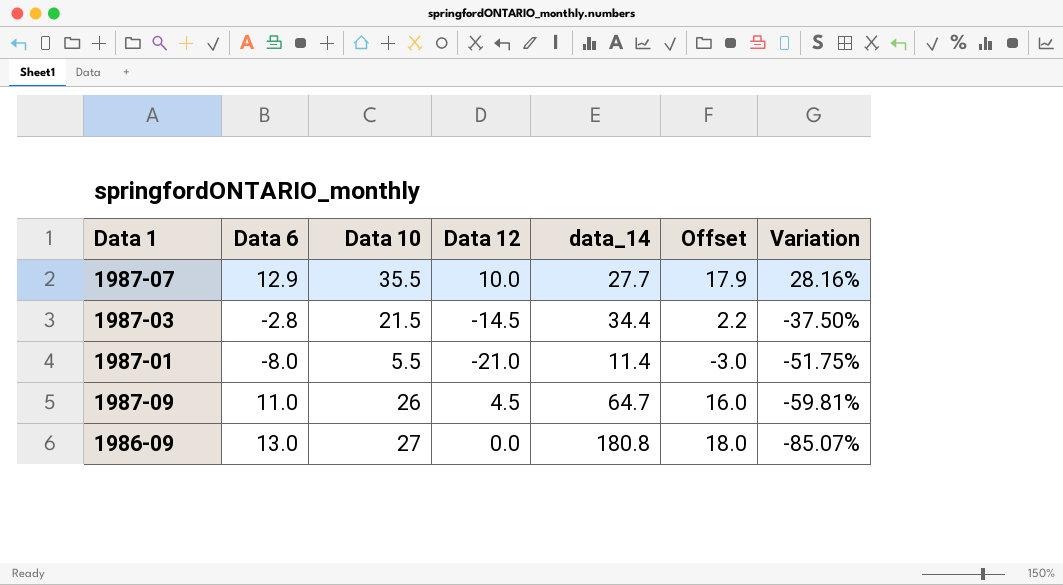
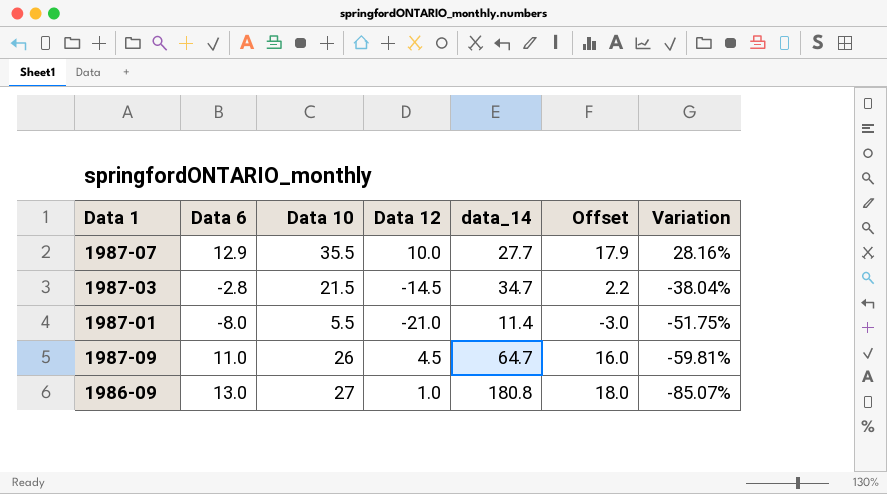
1987-03 | data_14: 34.4 -> 34.7
1987-03 | Variation: -37.50% -> -38.04%
1986-09 | Data 12: 0.0 -> 1.0

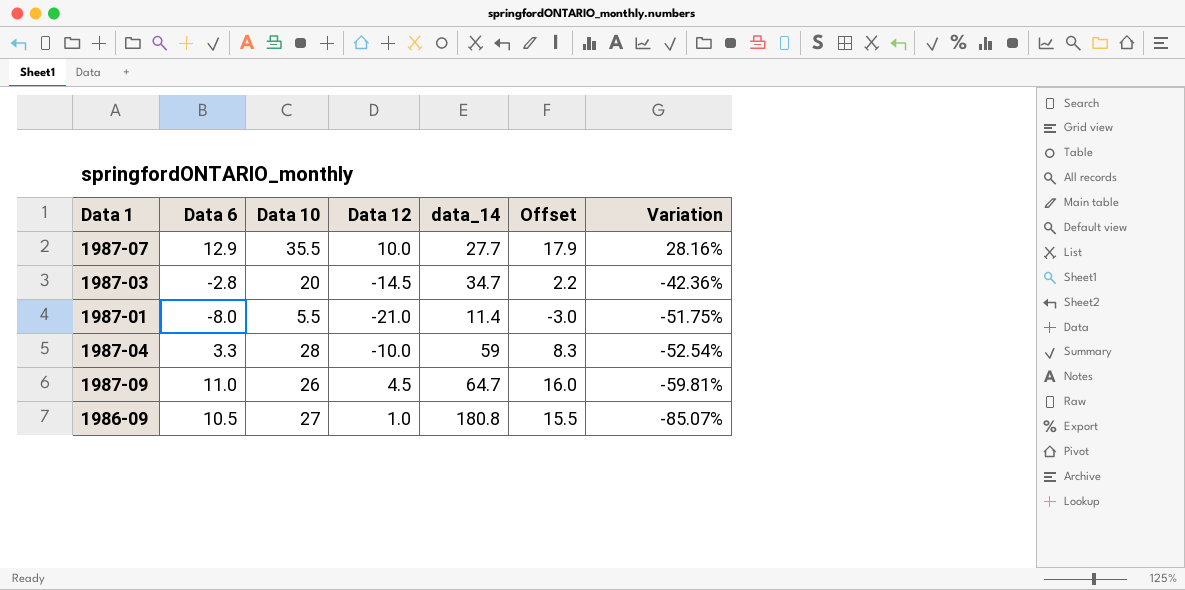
1987-03 | Data 10: 21.5 -> 20
1987-03 | Variation: -38.04% -> -42.36%
row 1987-04: none -> 3.3 | 28 | -10.0 | 59 | 8.3 | -52.54%
1986-09 | Data 6: 13.0 -> 10.5
1986-09 | Offset: 18.0 -> 15.5

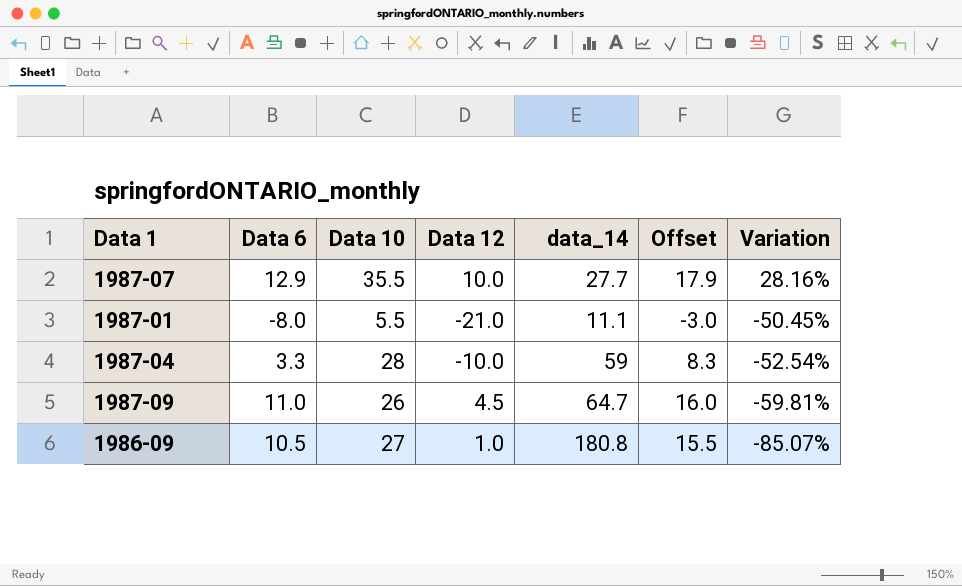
row 1987-03: -2.8 | 20 | -14.5 | 34.7 | 2.2 | -42.36% -> none
1987-01 | data_14: 11.4 -> 11.1
1987-01 | Variation: -51.75% -> -50.45%

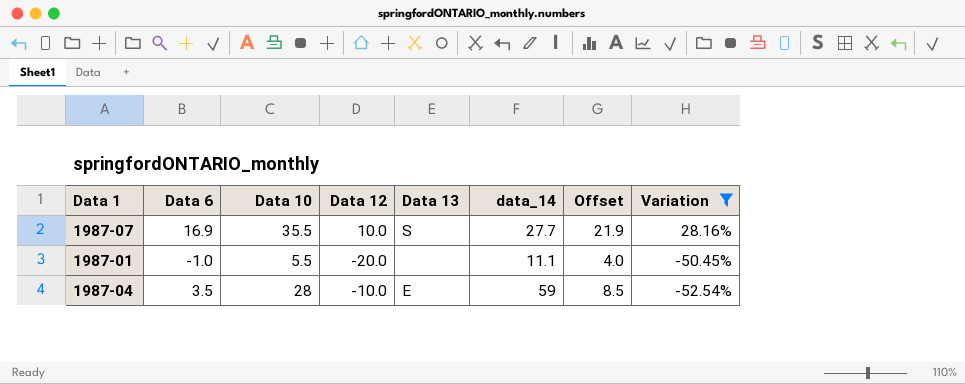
filter: none -> Variation >= -52.54%
column Data 13 | position: none -> 5
1987-07 | Data 6: 12.9 -> 16.9
1987-07 | Offset: 17.9 -> 21.9
1987-01 | Data 6: -8.0 -> -1.0
1987-01 | Data 12: -21.0 -> -20.0
1987-01 | Offset: -3.0 -> 4.0
1987-04 | Data 6: 3.3 -> 3.5
1987-04 | Offset: 8.3 -> 8.5

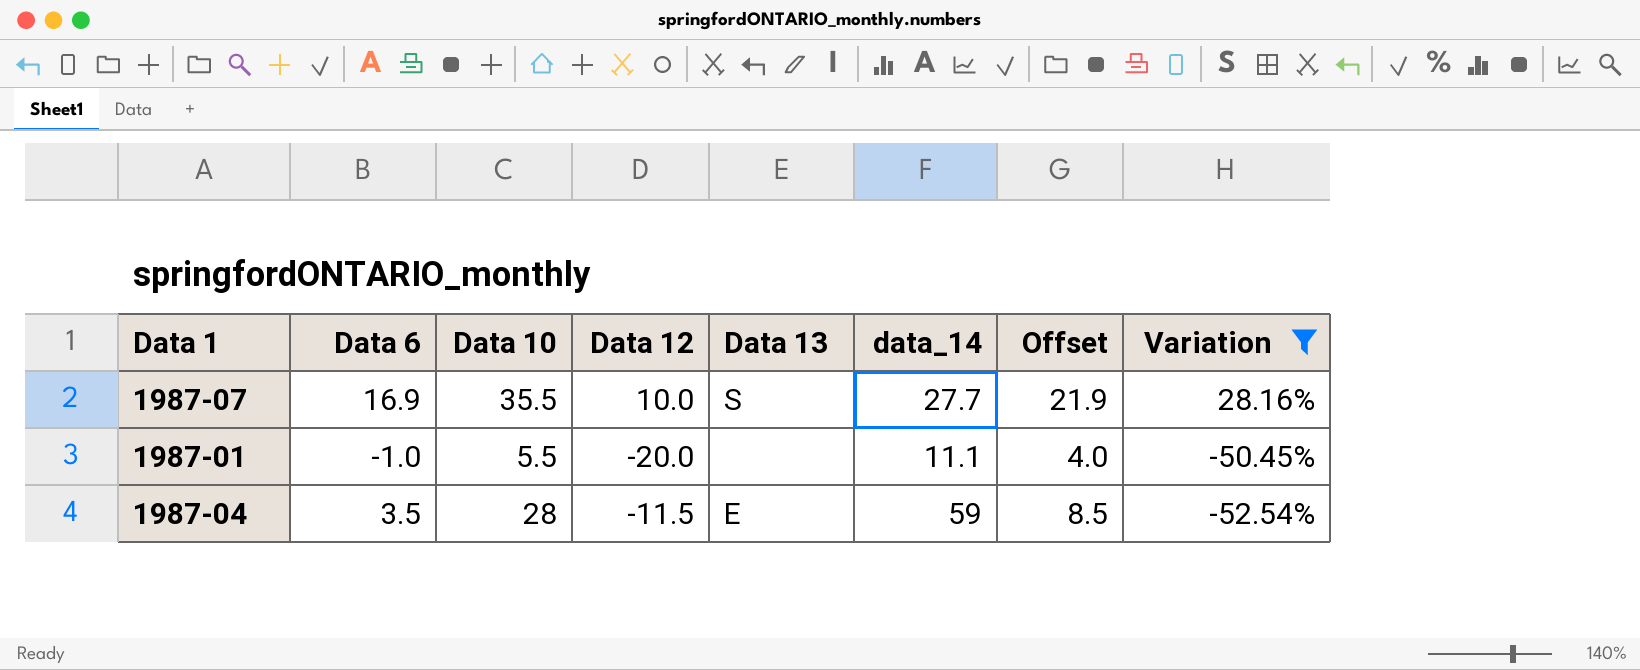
1987-04 | Data 12: -10.0 -> -11.5

